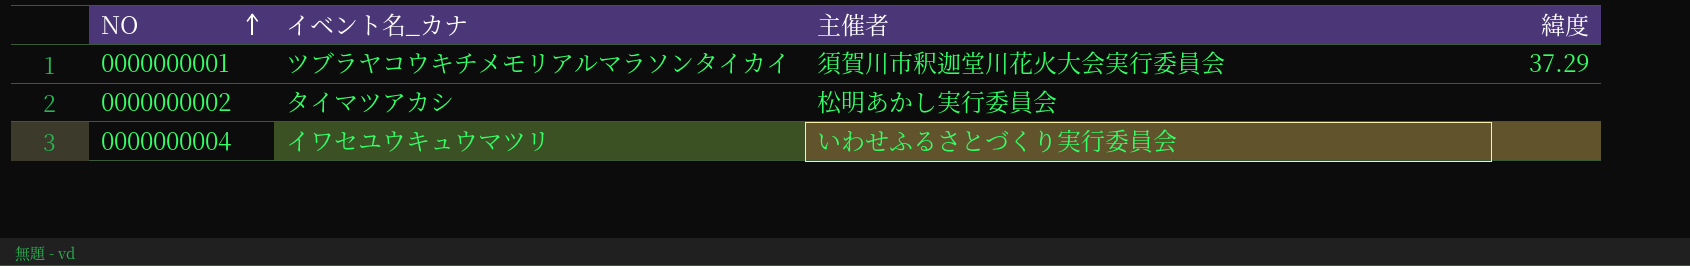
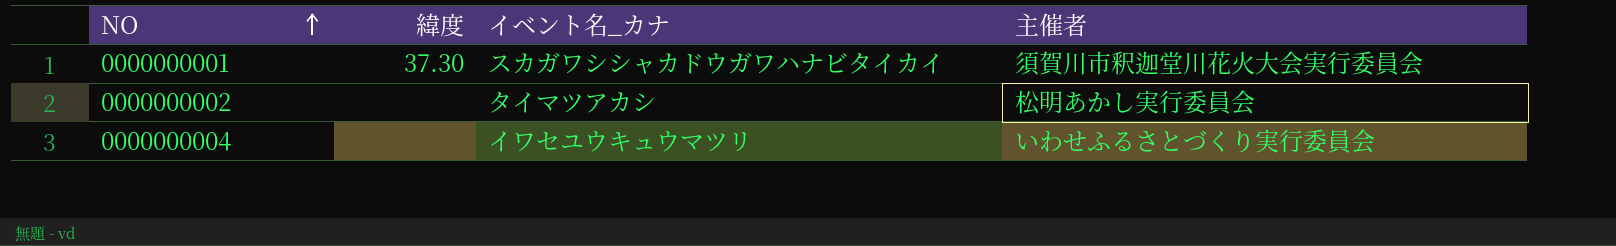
column 緯度 | position: 4 -> 2
0000000001 | 緯度: 37.29 -> 37.30
0000000001 | イベント名_カナ: ツブラヤコウキチメモリアルマラソンタイカイ -> スカガワシシャカドウガワハナビタイカイ

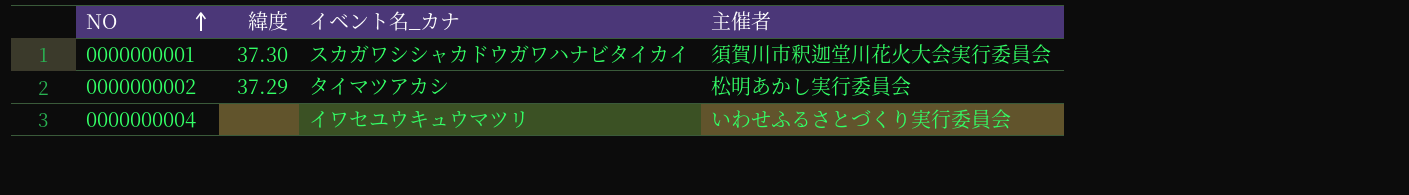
0000000002 | 緯度: none -> 37.29

